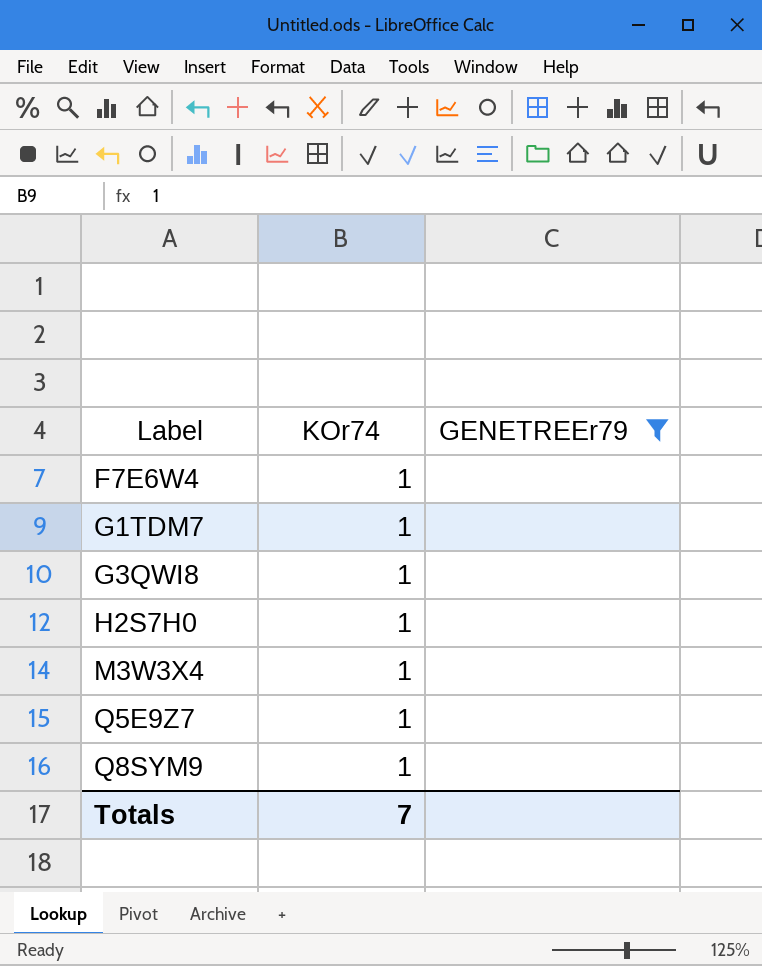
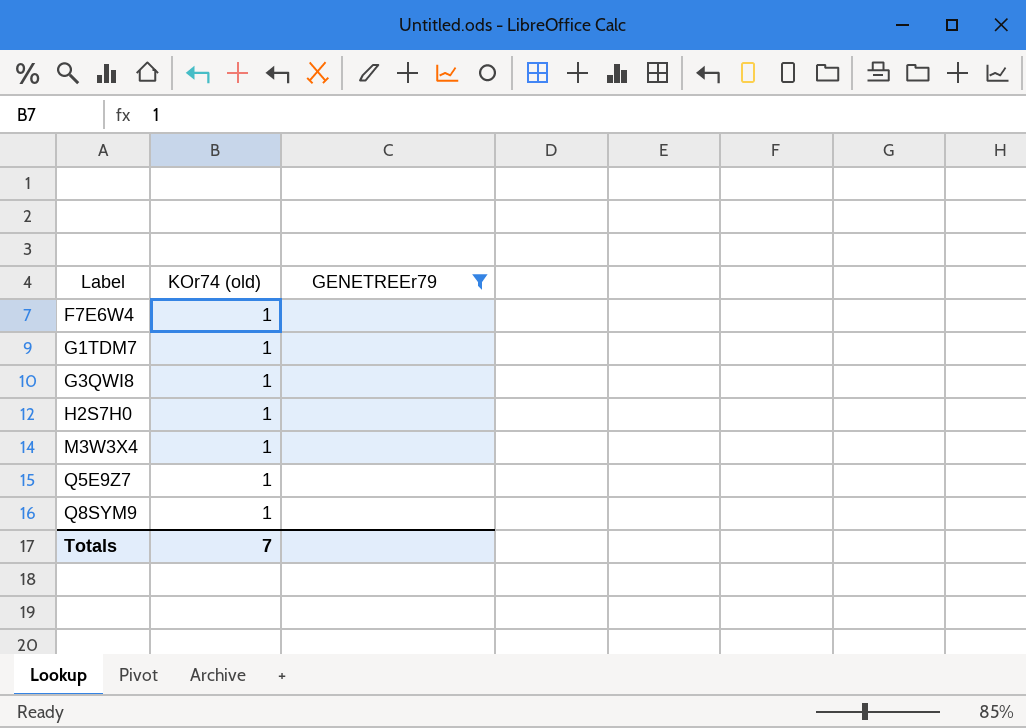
column name: KOr74 -> KOr74 (old)

